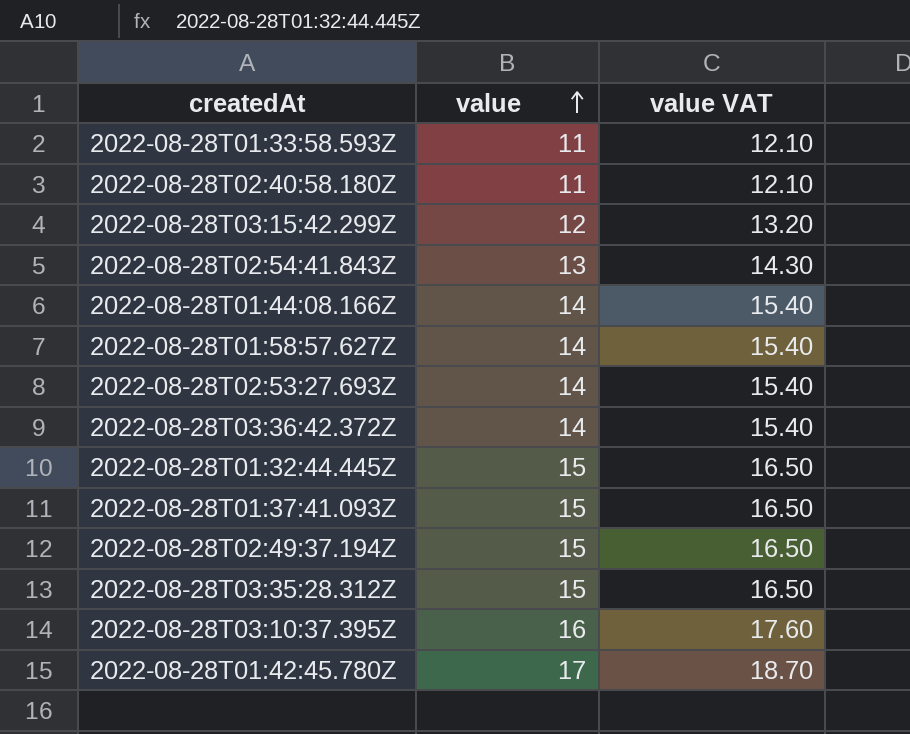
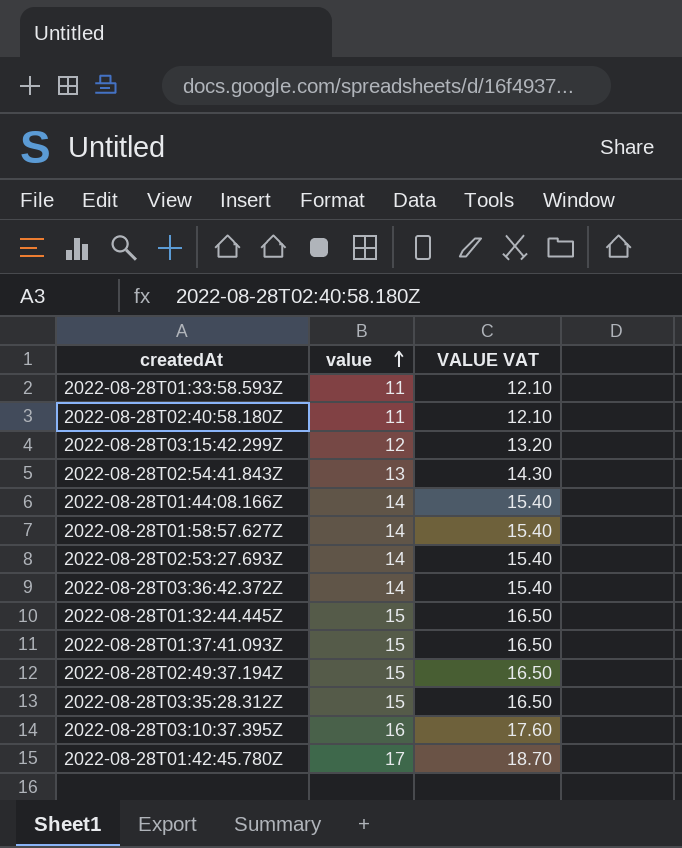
column name: value VAT -> VALUE VAT

